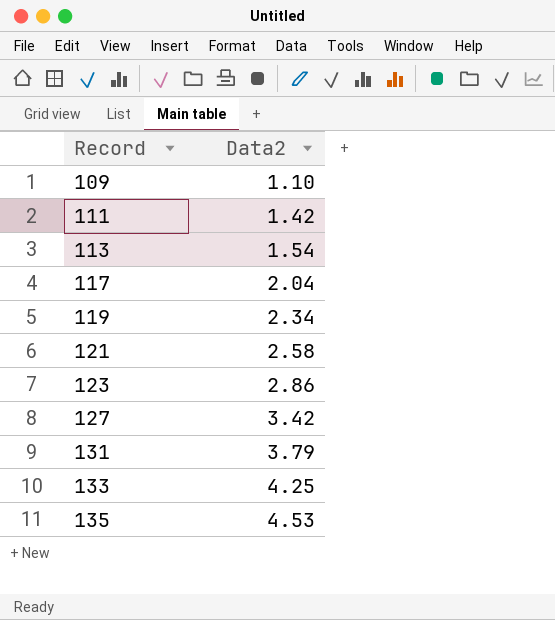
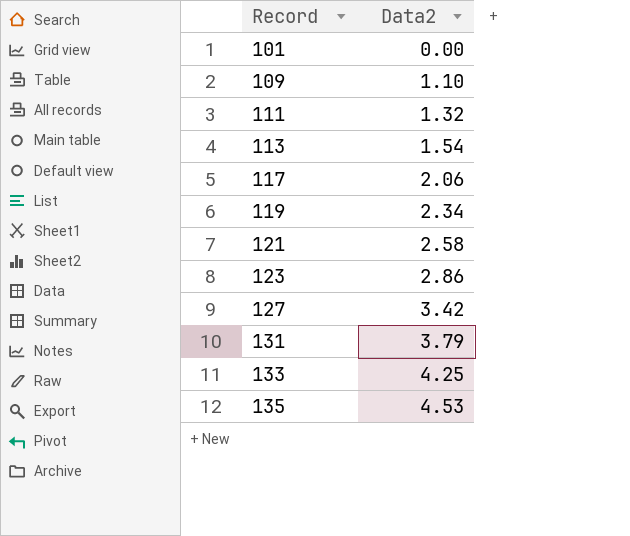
row 101: none -> 0.00
111 | Data2: 1.42 -> 1.32
117 | Data2: 2.04 -> 2.06

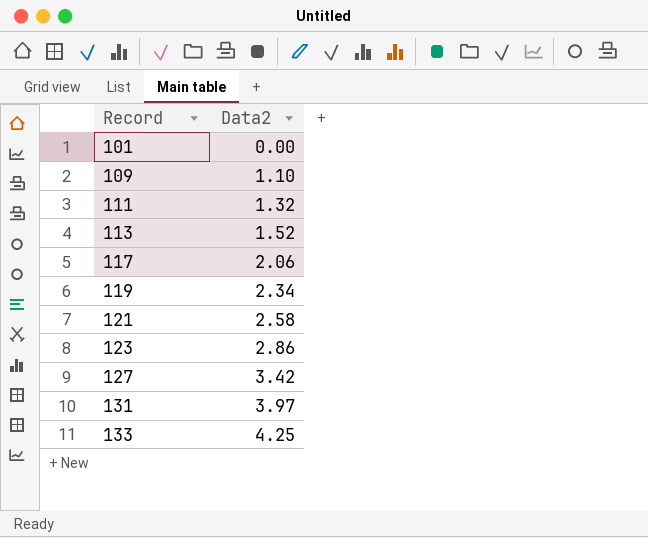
row 135: 4.53 -> none
113 | Data2: 1.54 -> 1.52
131 | Data2: 3.79 -> 3.97

